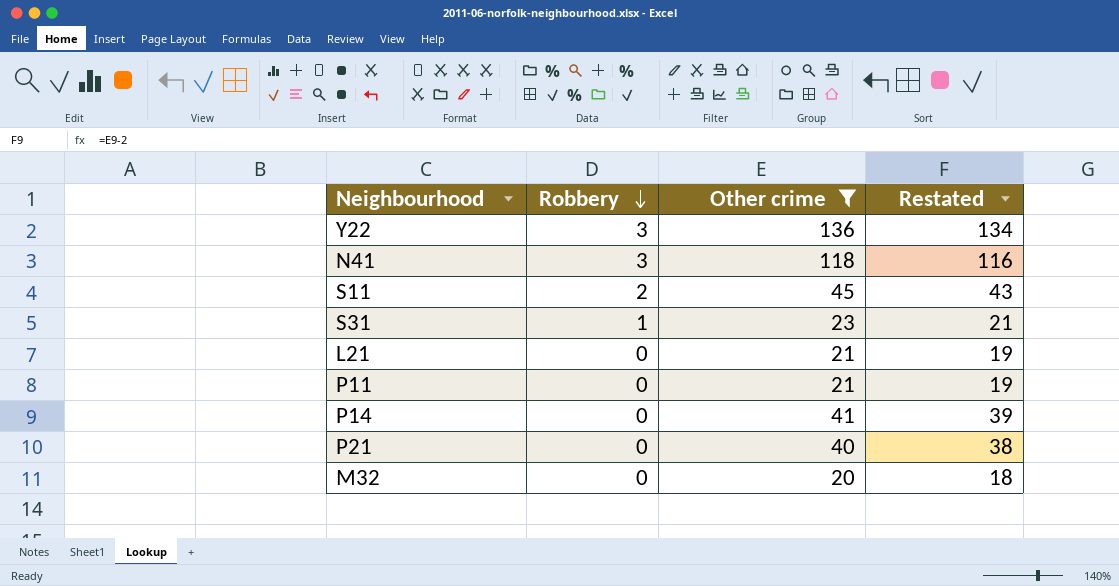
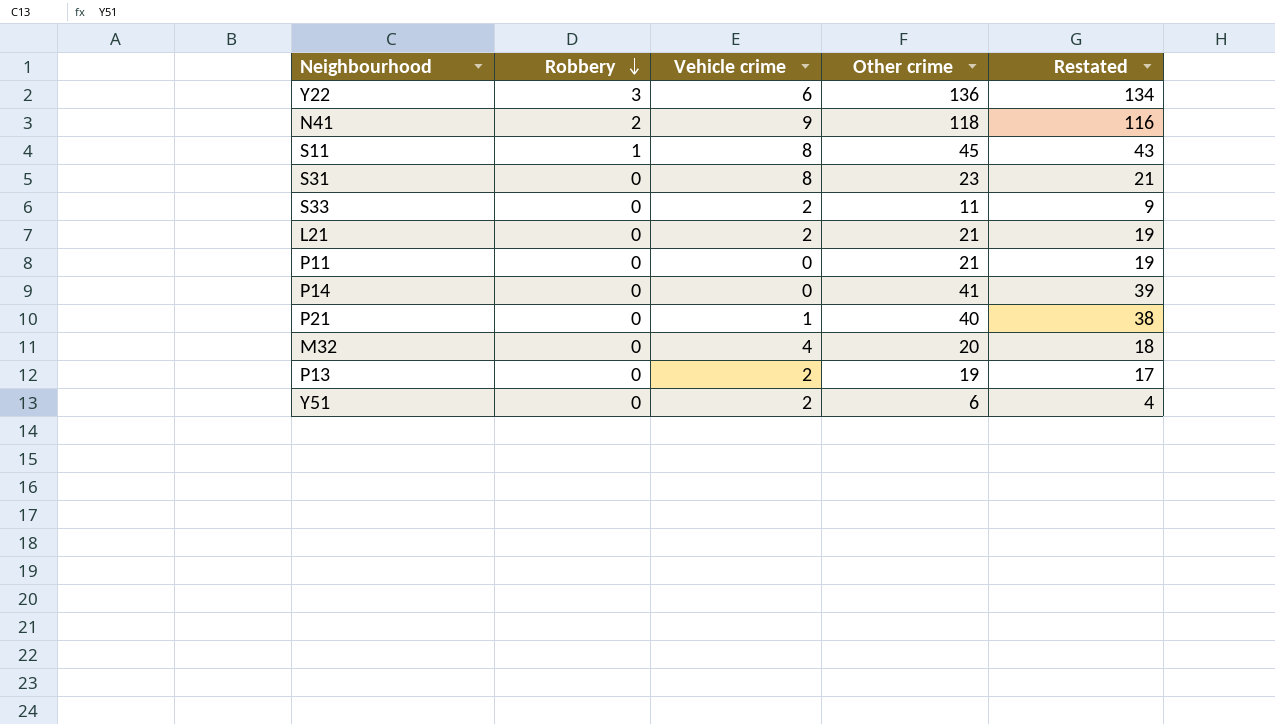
filter: Other crime >= 20 -> none
column Vehicle crime | position: none -> 3
N41 | Robbery: 3 -> 2
S11 | Robbery: 2 -> 1
S31 | Robbery: 1 -> 0

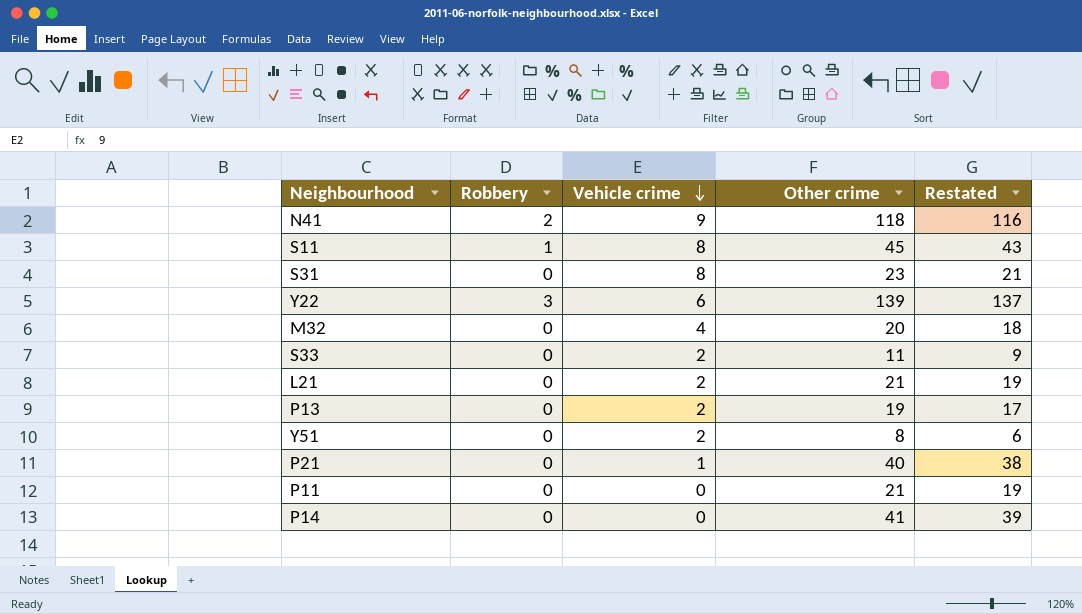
row order: Robbery descending -> Vehicle crime descending
Y22 | Other crime: 136 -> 139
Y22 | Restated: 134 -> 137
Y51 | Other crime: 6 -> 8
Y51 | Restated: 4 -> 6

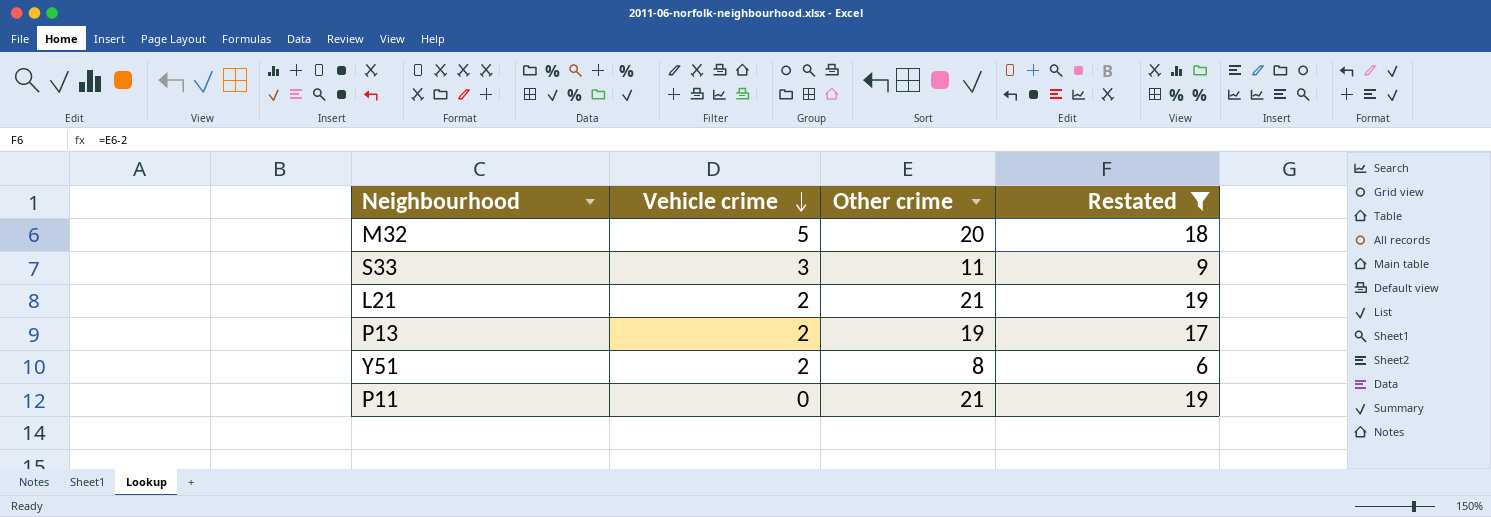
filter: none -> Restated <= 19
column Robbery | position: 2 -> none
M32 | Vehicle crime: 4 -> 5
S33 | Vehicle crime: 2 -> 3

